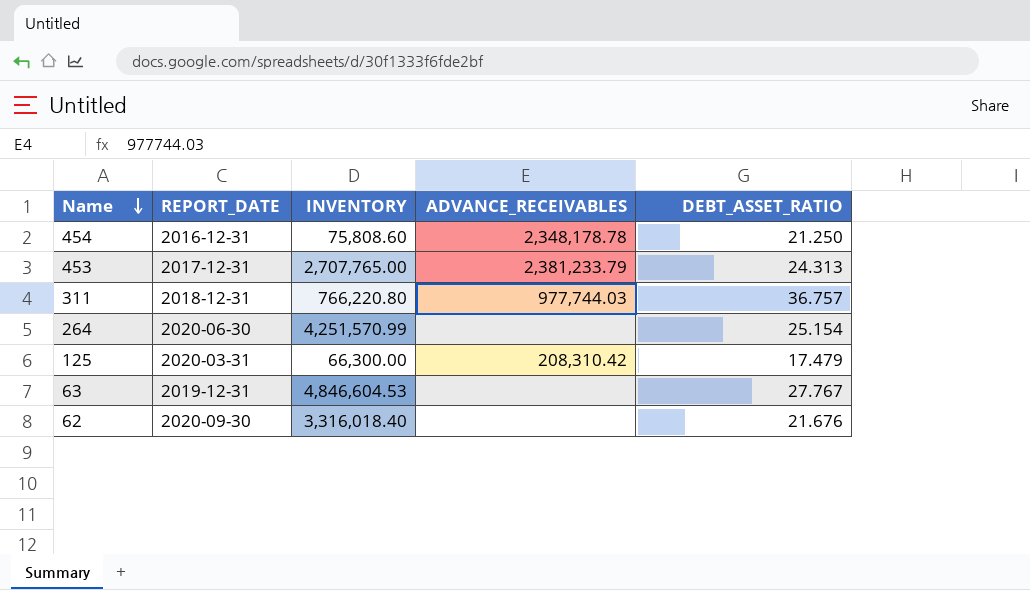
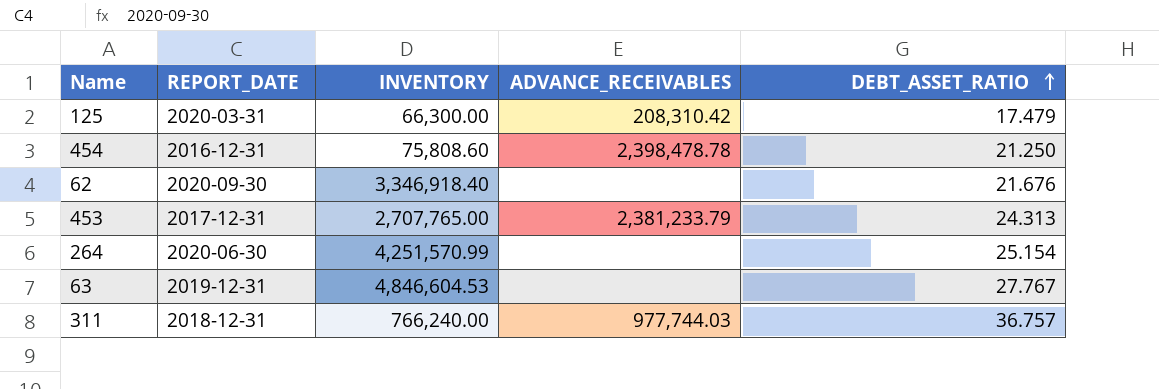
row order: Name descending -> DEBT_ASSET_RATIO ascending
454 | ADVANCE_RECEIVABLES: 2,348,178.78 -> 2,398,478.78
62 | INVENTORY: 3,316,018.40 -> 3,346,918.40
311 | INVENTORY: 766,220.80 -> 766,240.00

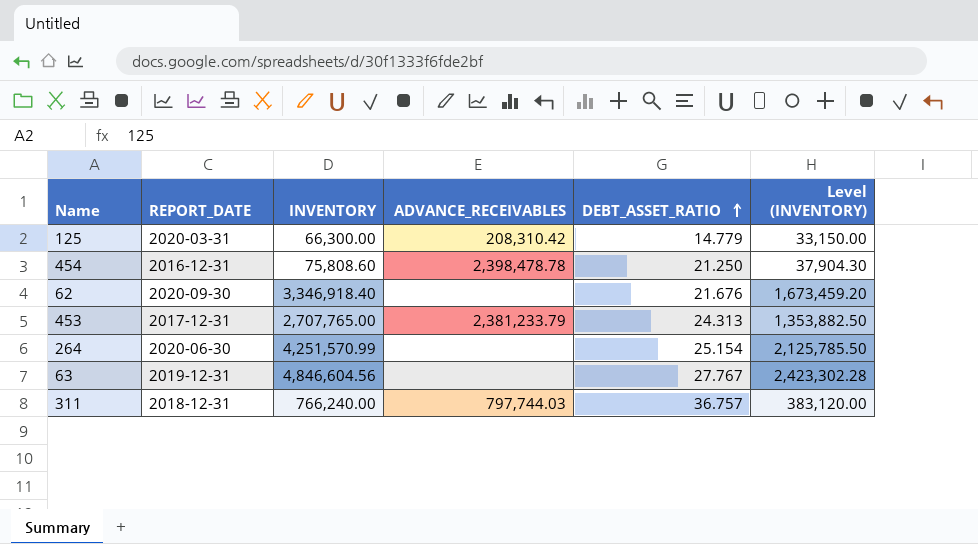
column Level (INVENTORY) | formula: none -> [INVENTORY] * 0.5
125 | DEBT_ASSET_RATIO: 17.479 -> 14.779
63 | INVENTORY: 4,846,604.53 -> 4,846,604.56
311 | ADVANCE_RECEIVABLES: 977,744.03 -> 797,744.03

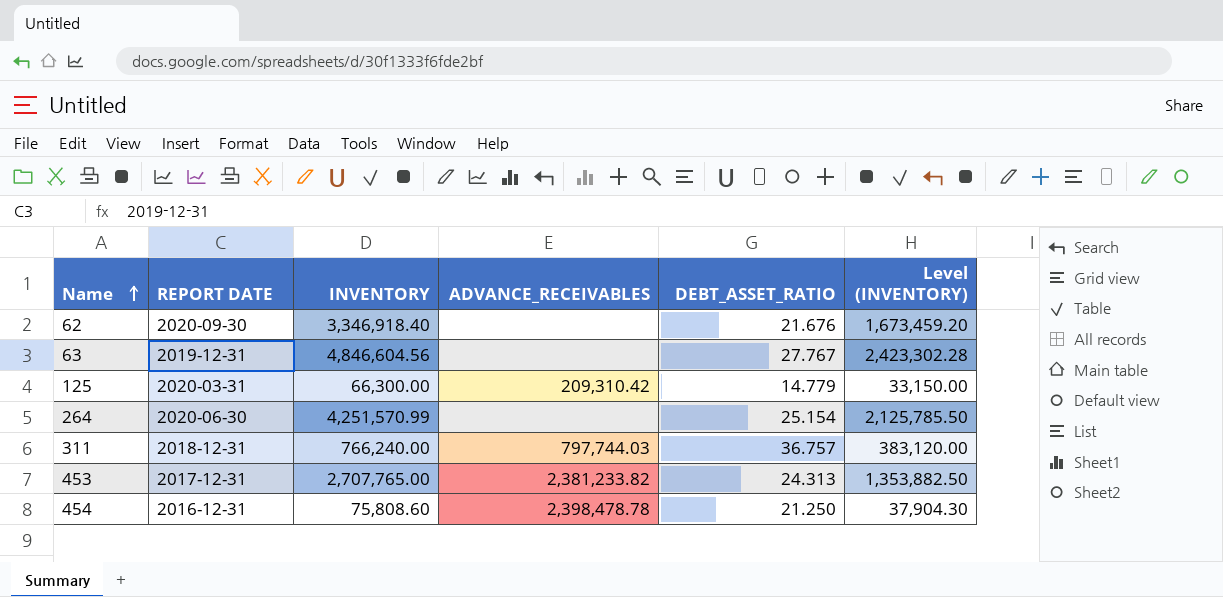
row order: DEBT_ASSET_RATIO ascending -> Name ascending
column name: REPORT_DATE -> REPORT DATE
125 | ADVANCE_RECEIVABLES: 208,310.42 -> 209,310.42
453 | ADVANCE_RECEIVABLES: 2,381,233.79 -> 2,381,233.82

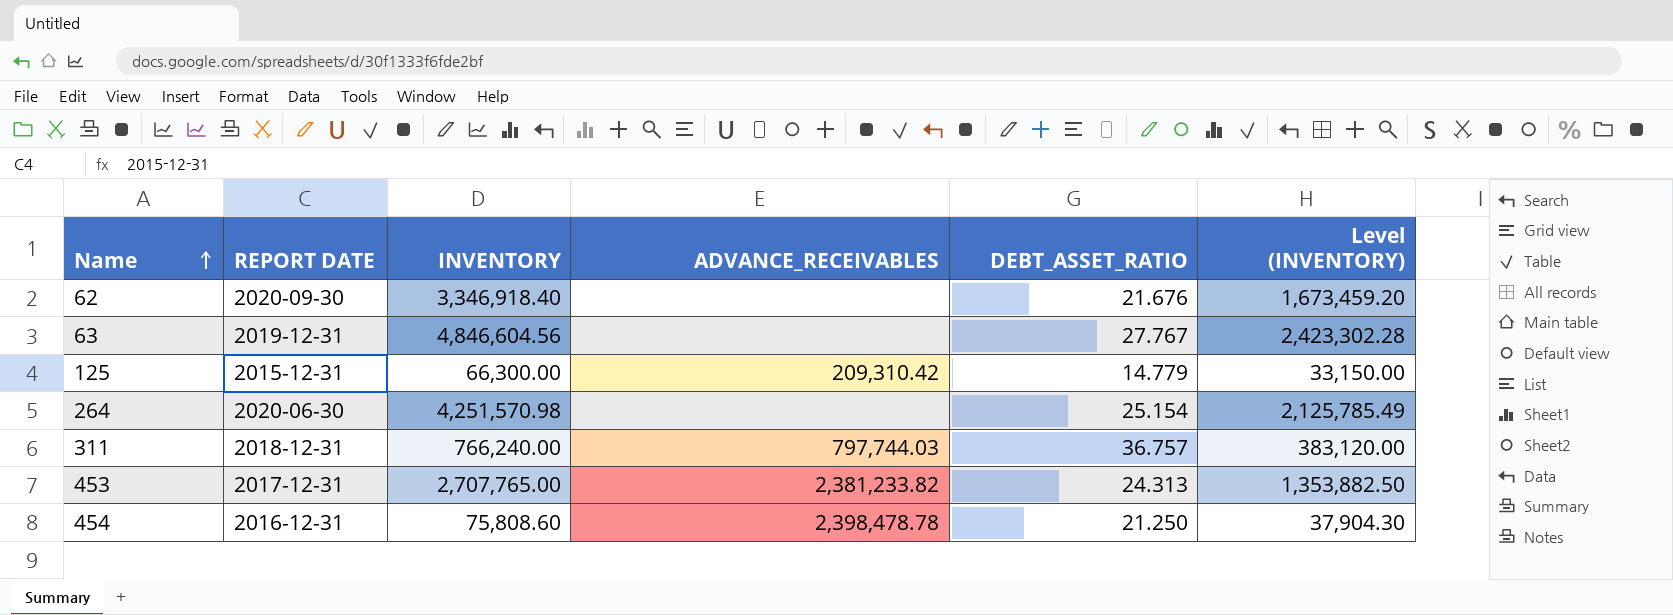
125 | REPORT DATE: 2020-03-31 -> 2015-12-31
264 | INVENTORY: 4,251,570.99 -> 4,251,570.98
264 | Level (INVENTORY): 2,125,785.50 -> 2,125,785.49

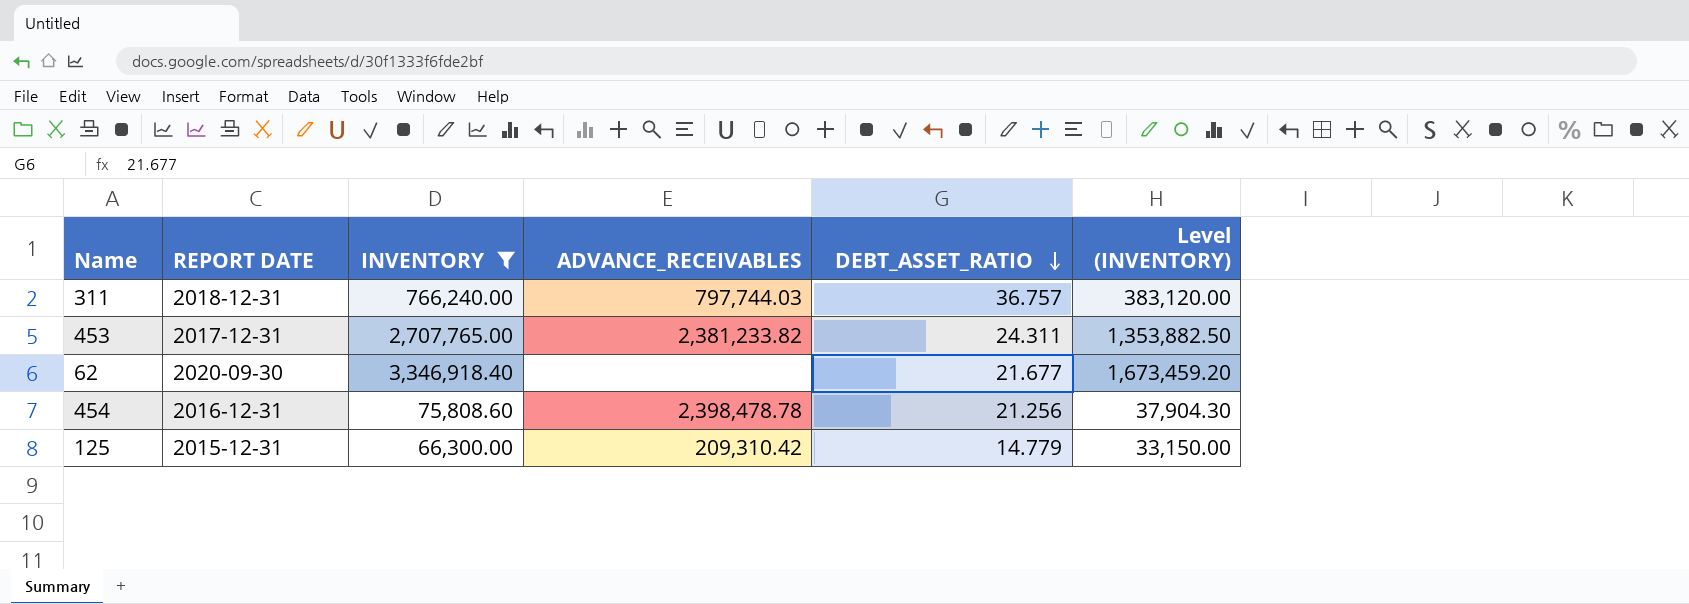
filter: none -> INVENTORY <= 3,346,918.40
row order: Name ascending -> DEBT_ASSET_RATIO descending
453 | DEBT_ASSET_RATIO: 24.313 -> 24.311
62 | DEBT_ASSET_RATIO: 21.676 -> 21.677
454 | DEBT_ASSET_RATIO: 21.250 -> 21.256

